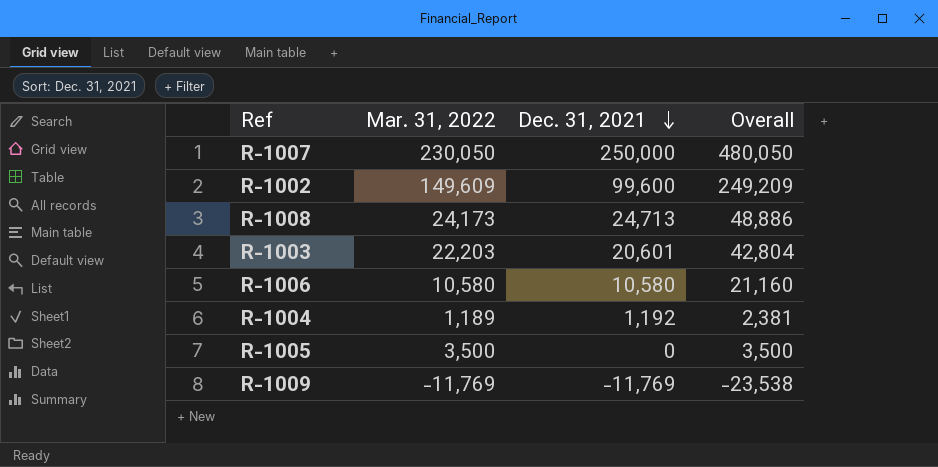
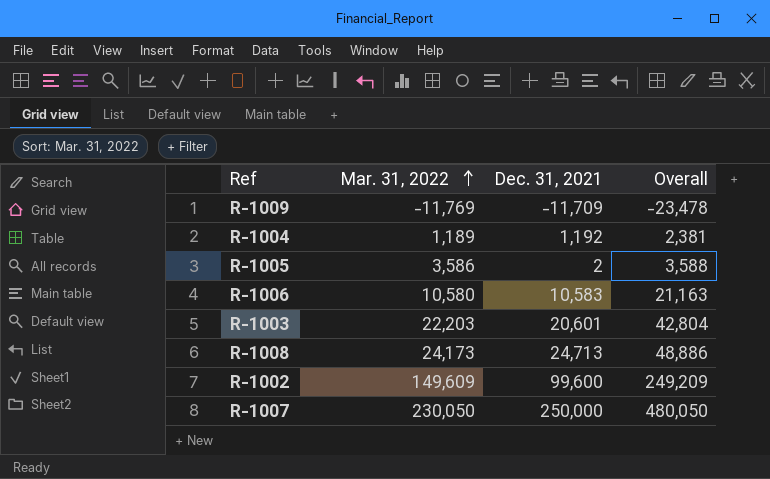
row order: Dec. 31, 2021 descending -> Mar. 31, 2022 ascending
R-1009 | Dec. 31, 2021: -11,769 -> -11,709
R-1009 | Overall: -23,538 -> -23,478
R-1005 | Mar. 31, 2022: 3,500 -> 3,586
R-1005 | Dec. 31, 2021: 0 -> 2
R-1005 | Overall: 3,500 -> 3,588
R-1006 | Dec. 31, 2021: 10,580 -> 10,583
R-1006 | Overall: 21,160 -> 21,163

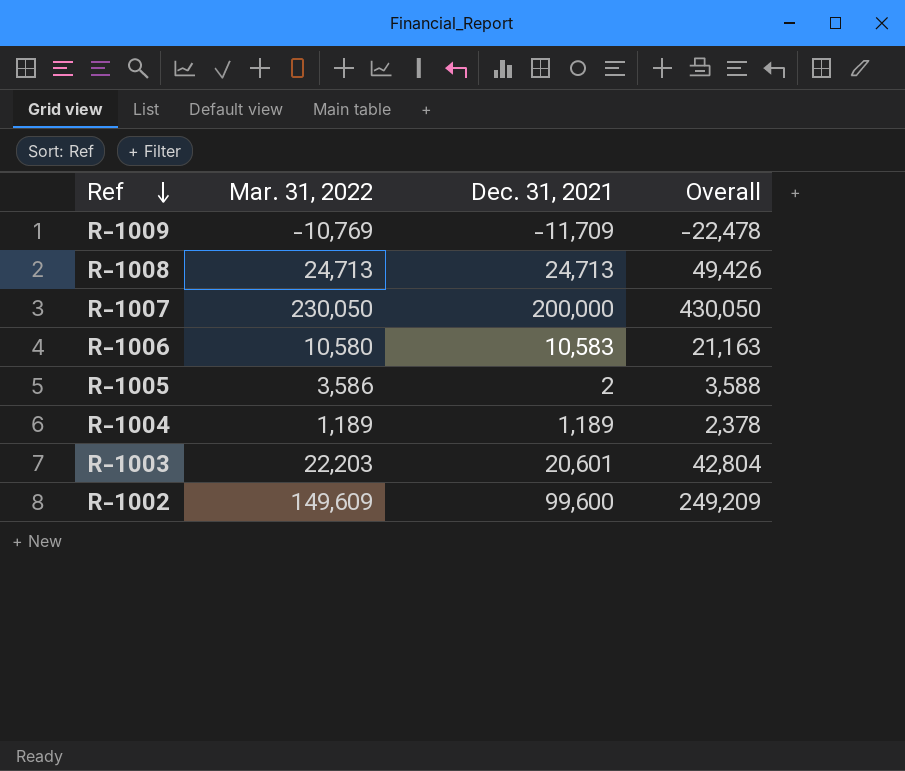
row order: Mar. 31, 2022 ascending -> Ref descending
R-1009 | Mar. 31, 2022: -11,769 -> -10,769
R-1009 | Overall: -23,478 -> -22,478
R-1008 | Mar. 31, 2022: 24,173 -> 24,713
R-1008 | Overall: 48,886 -> 49,426
R-1007 | Dec. 31, 2021: 250,000 -> 200,000
R-1007 | Overall: 480,050 -> 430,050
R-1004 | Dec. 31, 2021: 1,192 -> 1,189
R-1004 | Overall: 2,381 -> 2,378

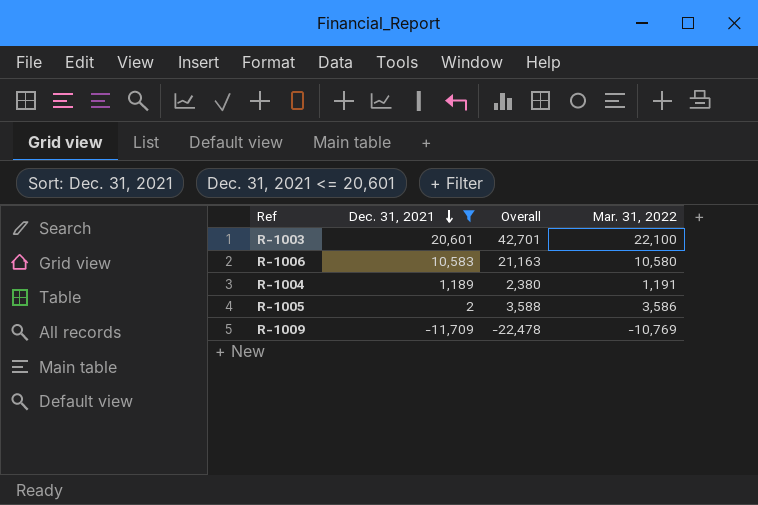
filter: none -> Dec. 31, 2021 <= 20,601
row order: Ref descending -> Dec. 31, 2021 descending
column Mar. 31, 2022 | position: 2 -> 4
R-1003 | Overall: 42,804 -> 42,701
R-1003 | Mar. 31, 2022: 22,203 -> 22,100
R-1004 | Overall: 2,378 -> 2,380
R-1004 | Mar. 31, 2022: 1,189 -> 1,191

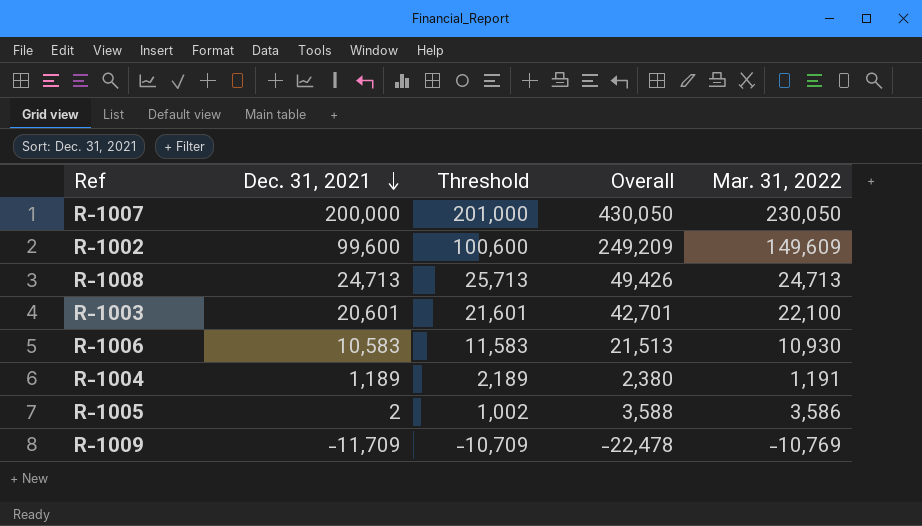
filter: Dec. 31, 2021 <= 20,601 -> none
column Threshold | formula: none -> [Dec. 31, 2021] + 1000
R-1006 | Overall: 21,163 -> 21,513
R-1006 | Mar. 31, 2022: 10,580 -> 10,930

